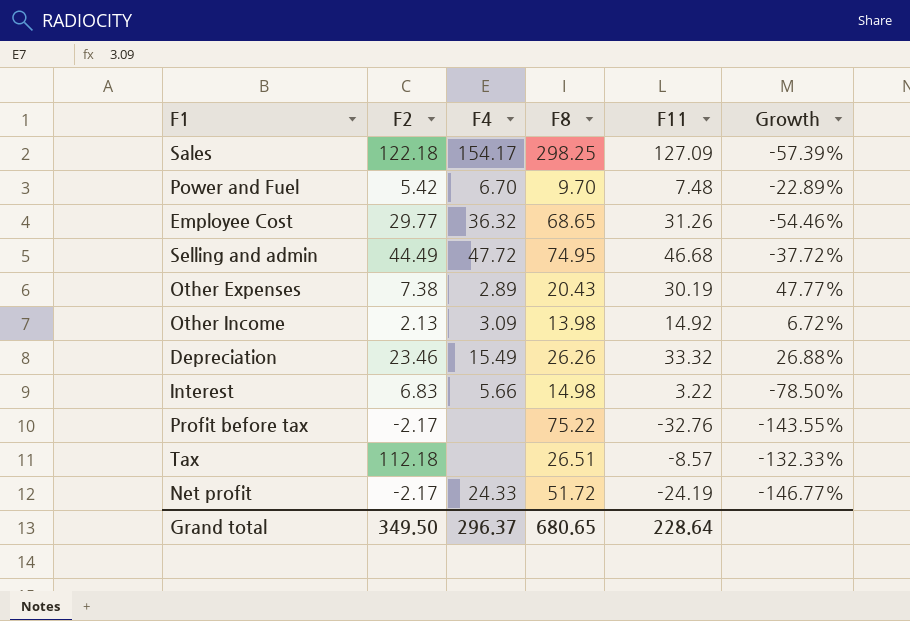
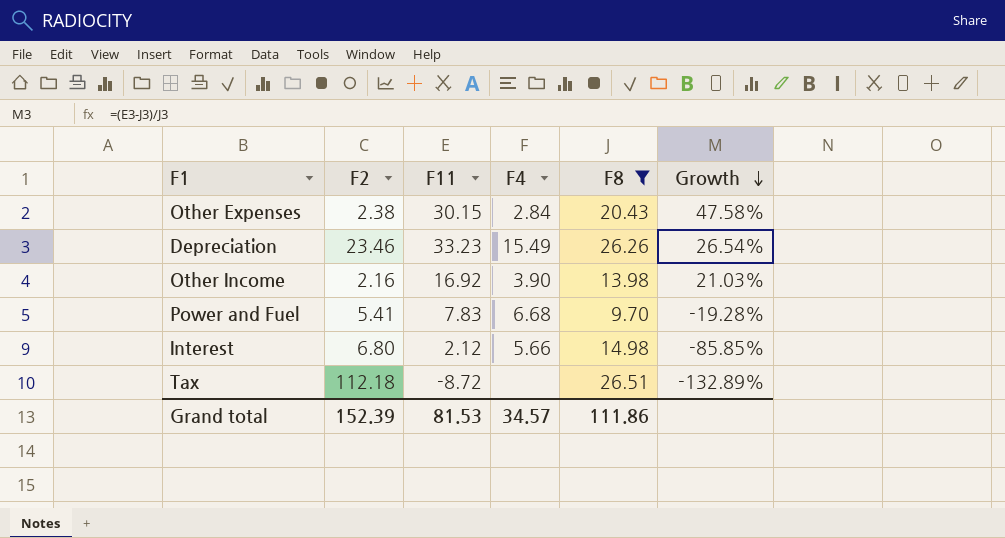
filter: none -> F8 <= 26.51
row order: none -> Growth descending
column F11 | position: 5 -> 3
Other Expenses | F2: 7.38 -> 2.38
Other Expenses | F11: 30.19 -> 30.15
Other Expenses | F4: 2.89 -> 2.84
Other Expenses | Growth: 47.77% -> 47.58%
Depreciation | F11: 33.32 -> 33.23
Depreciation | Growth: 26.88% -> 26.54%
Other Income | F2: 2.13 -> 2.16
Other Income | F11: 14.92 -> 16.92
Other Income | F4: 3.09 -> 3.90
Other Income | Growth: 6.72% -> 21.03%
Power and Fuel | F2: 5.42 -> 5.41
Power and Fuel | F11: 7.48 -> 7.83
Power and Fuel | F4: 6.70 -> 6.68
Power and Fuel | Growth: -22.89% -> -19.28%
Interest | F2: 6.83 -> 6.80
Interest | F11: 3.22 -> 2.12
Interest | Growth: -78.50% -> -85.85%
Tax | F11: -8.57 -> -8.72
Tax | Growth: -132.33% -> -132.89%
Grand total | F2: 349.50 -> 152.39
Grand total | F11: 228.64 -> 81.53
Grand total | F4: 296.37 -> 34.57
Grand total | F8: 680.65 -> 111.86

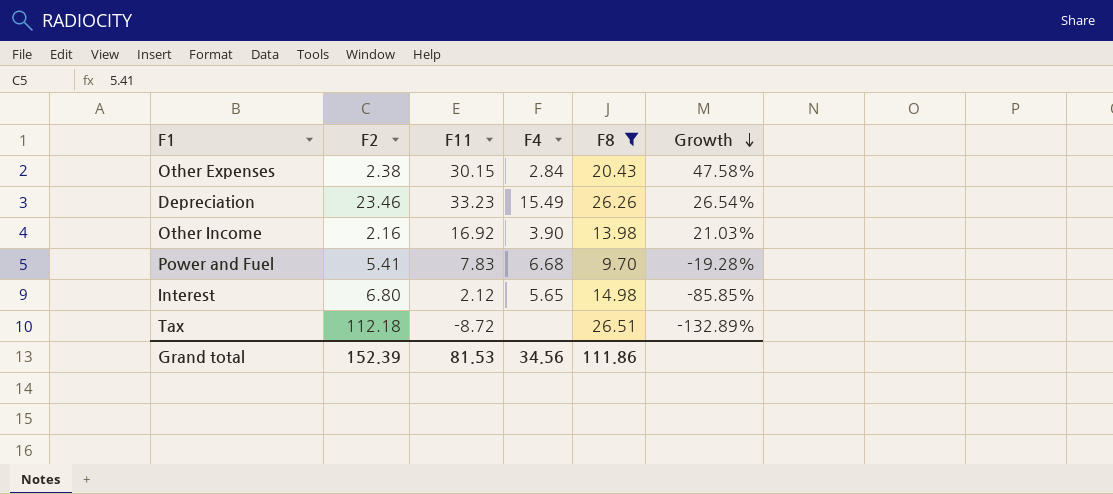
Interest | F4: 5.66 -> 5.65
Grand total | F4: 34.57 -> 34.56

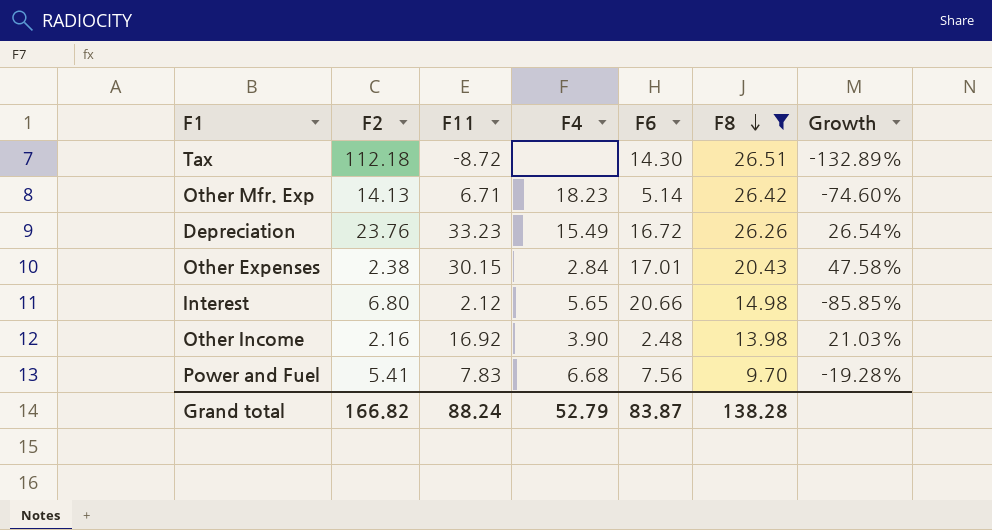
row order: Growth descending -> F8 descending
column F6 | position: none -> 5
row Other Mfr. Exp: none -> 14.13 | 6.71 | 18.23 | 5.14 | 26.42 | -74.60%
Depreciation | F2: 23.46 -> 23.76
Grand total | F2: 152.39 -> 166.82
Grand total | F11: 81.53 -> 88.24
Grand total | F4: 34.56 -> 52.79
Grand total | F8: 111.86 -> 138.28

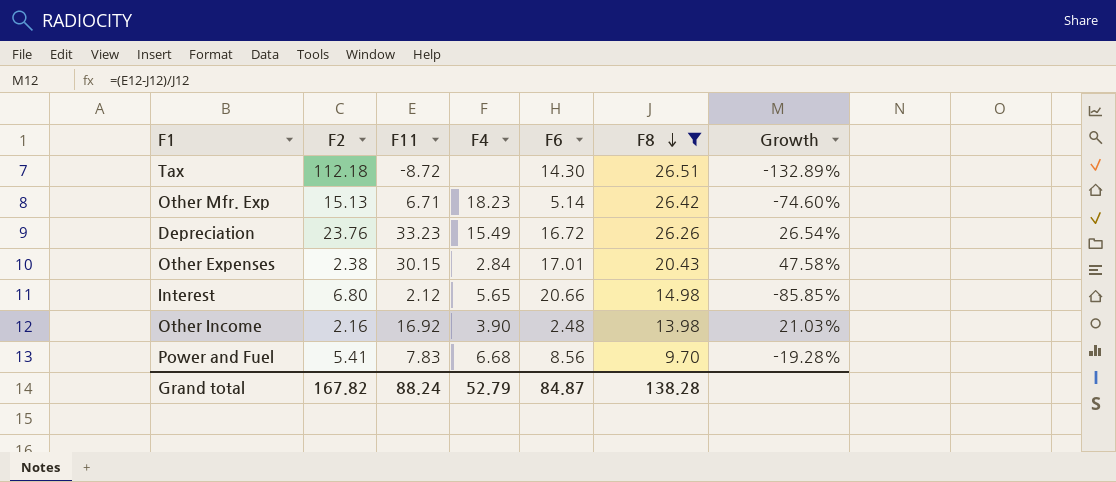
Other Mfr. Exp | F2: 14.13 -> 15.13
Power and Fuel | F6: 7.56 -> 8.56
Grand total | F2: 166.82 -> 167.82
Grand total | F6: 83.87 -> 84.87

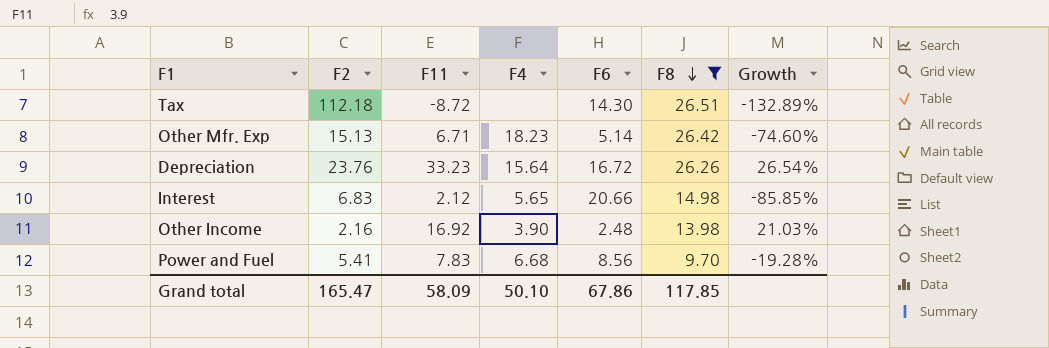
row Other Expenses: 2.38 | 30.15 | 2.84 | 17.01 | 20.43 | 47.58% -> none
Depreciation | F4: 15.49 -> 15.64
Interest | F2: 6.80 -> 6.83
Grand total | F2: 167.82 -> 165.47
Grand total | F11: 88.24 -> 58.09
Grand total | F4: 52.79 -> 50.10
Grand total | F6: 84.87 -> 67.86
Grand total | F8: 138.28 -> 117.85

